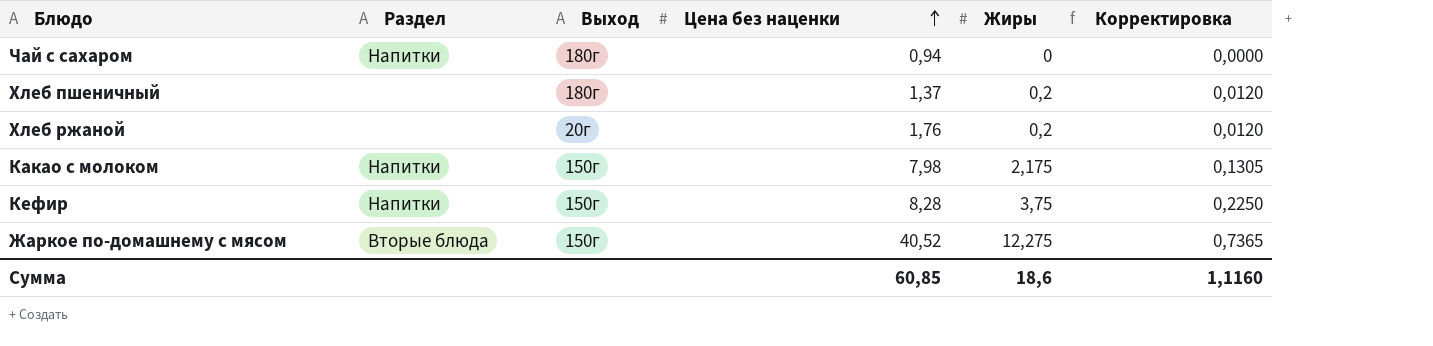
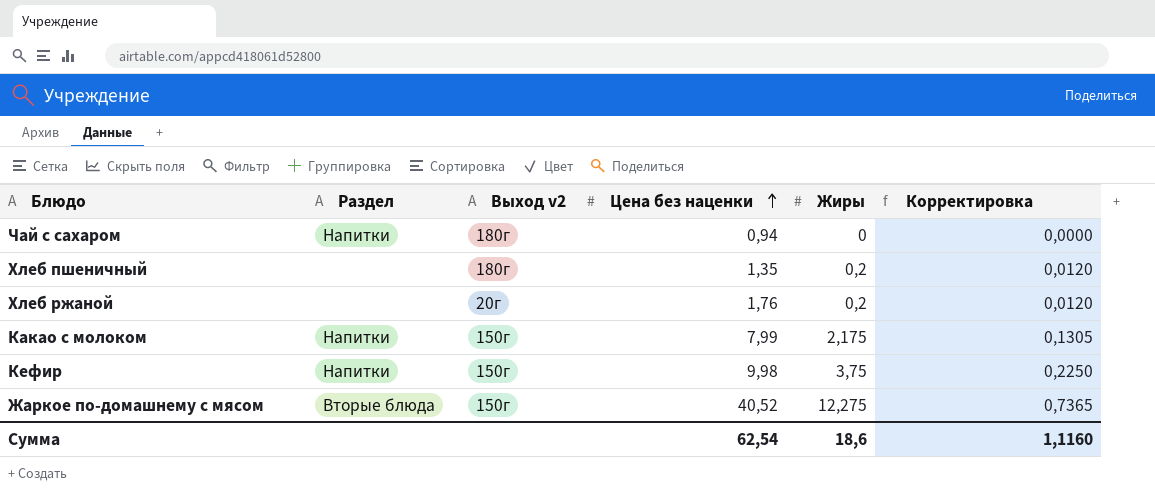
column name: Выход -> Выход v2
Хлеб пшеничный | Цена без наценки: 1,37 -> 1,35
Какао с молоком | Цена без наценки: 7,98 -> 7,99
Кефир | Цена без наценки: 8,28 -> 9,98
Сумма | Цена без наценки: 60,85 -> 62,54

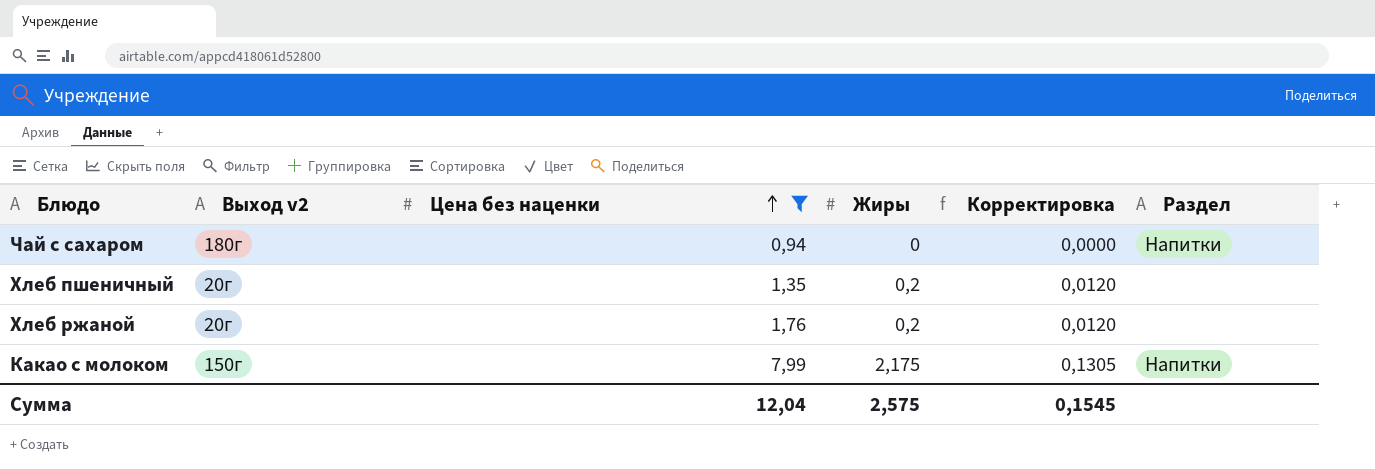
filter: none -> Цена без наценки <= 7,99
column Раздел | position: 2 -> 6
Хлеб пшеничный | Выход v2: 180г -> 20г
Сумма | Цена без наценки: 62,54 -> 12,04
Сумма | Жиры: 18,6 -> 2,575
Сумма | Корректировка: 1,1160 -> 0,1545

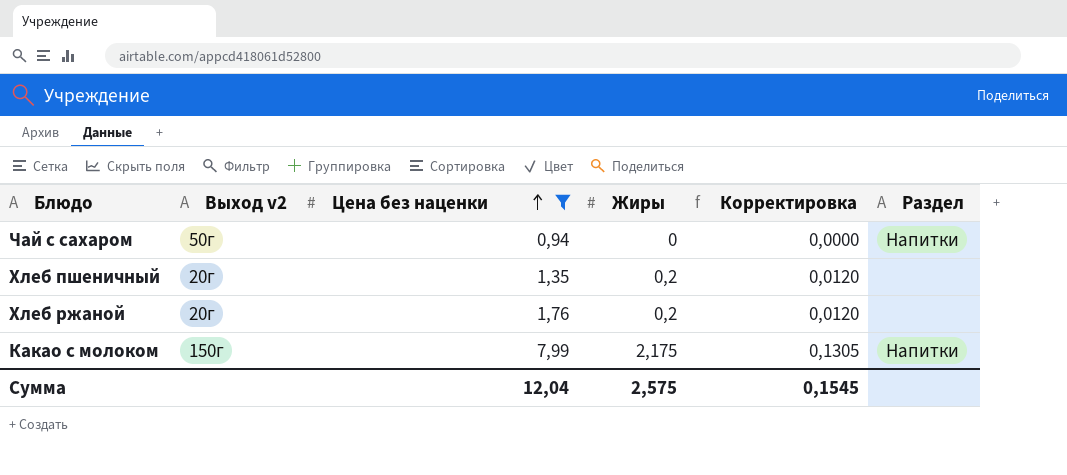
Чай с сахаром | Выход v2: 180г -> 50г

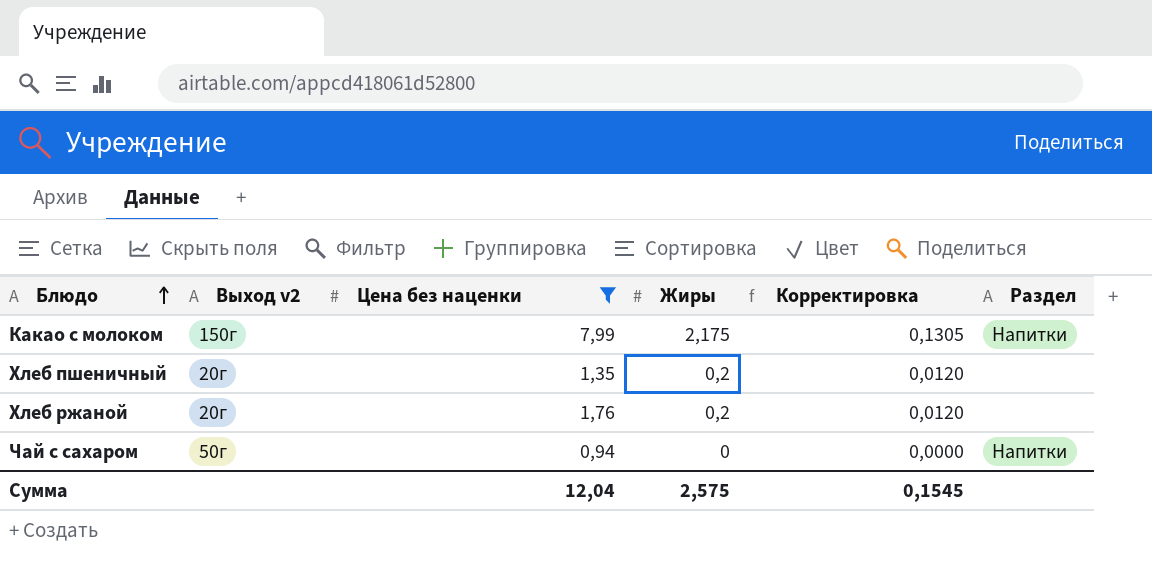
row order: Цена без наценки ascending -> Блюдо ascending

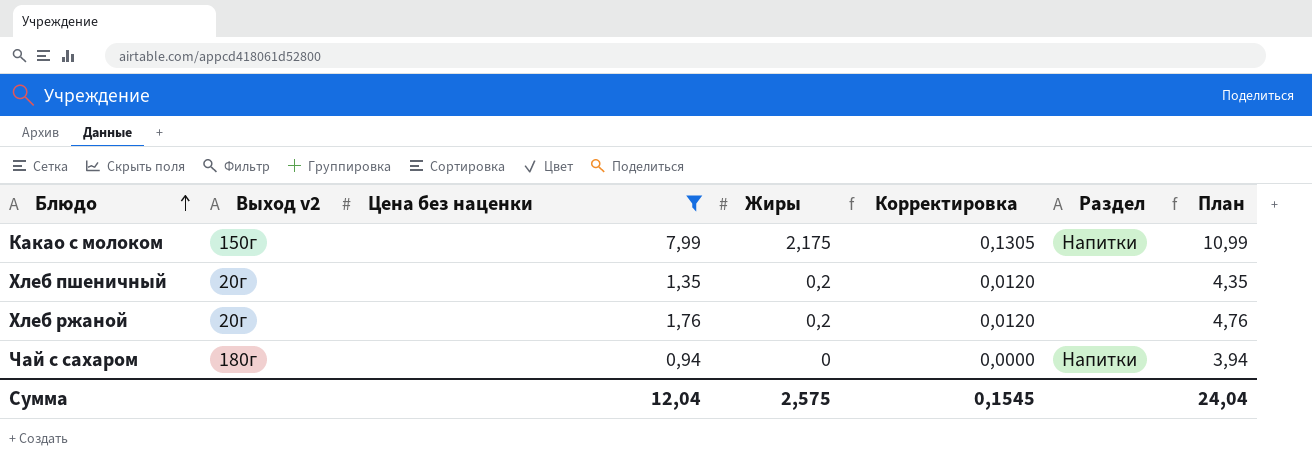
column План | formula: none -> [Цена без наценки] + 3
Чай с сахаром | Выход v2: 50г -> 180г

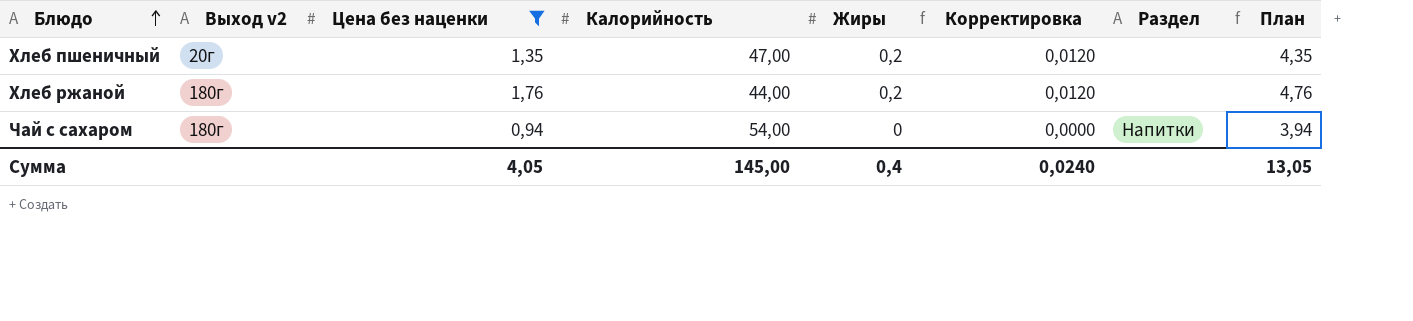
column Калорийность | position: none -> 4
row Какао с молоком: 150г | 7,99 | 2,175 | 0,1305 | Напитки | 10,99 -> none
Хлеб ржаной | Выход v2: 20г -> 180г
Сумма | Цена без наценки: 12,04 -> 4,05
Сумма | Жиры: 2,575 -> 0,4
Сумма | Корректировка: 0,1545 -> 0,0240
Сумма | План: 24,04 -> 13,05

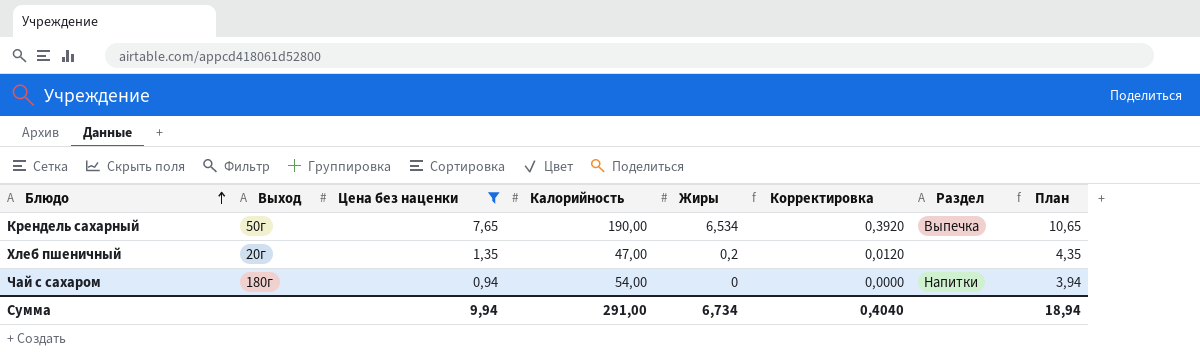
column name: Выход v2 -> Выход
row Хлеб ржаной: 180г | 1,76 | 44,00 | 0,2 | 0,0120 | none | 4,76 -> none
row Крендель сахарный: none -> 50г | 7,65 | 190,00 | 6,534 | 0,3920 | Выпечка | 10,65
Сумма | Цена без наценки: 4,05 -> 9,94
Сумма | Калорийность: 145,00 -> 291,00
Сумма | Жиры: 0,4 -> 6,734
Сумма | Корректировка: 0,0240 -> 0,4040
Сумма | План: 13,05 -> 18,94

